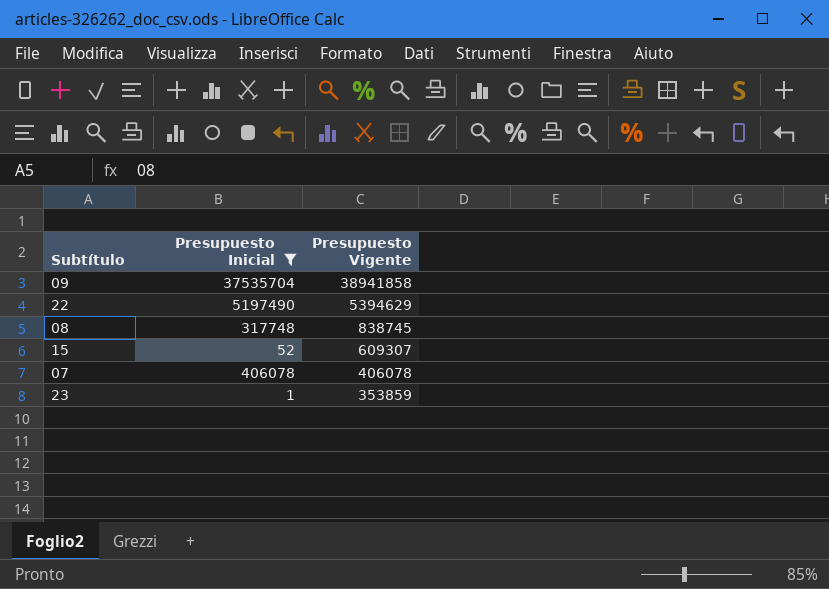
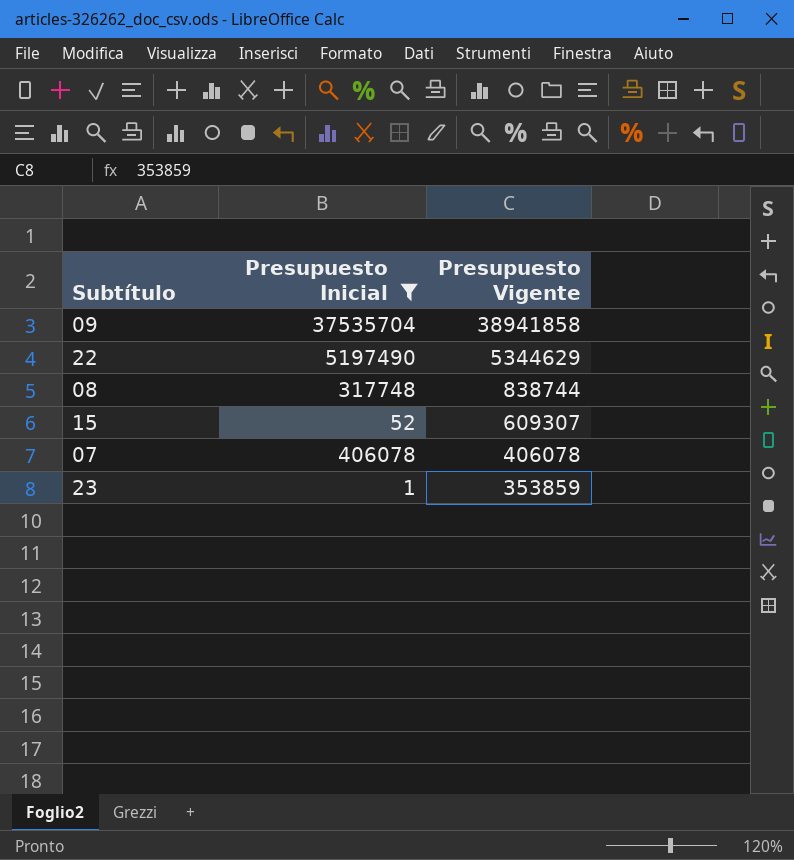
22 | Presupuesto Vigente: 5394629 -> 5344629
08 | Presupuesto Vigente: 838745 -> 838744

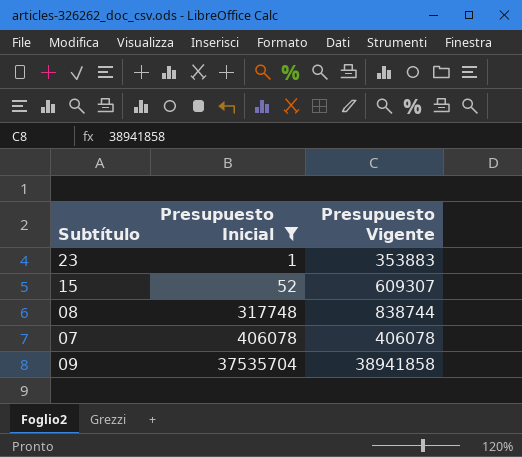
row order: Presupuesto Vigente descending -> Presupuesto Inicial ascending
row 22: 5197490 | 5344629 -> none
23 | Presupuesto Vigente: 353859 -> 353883

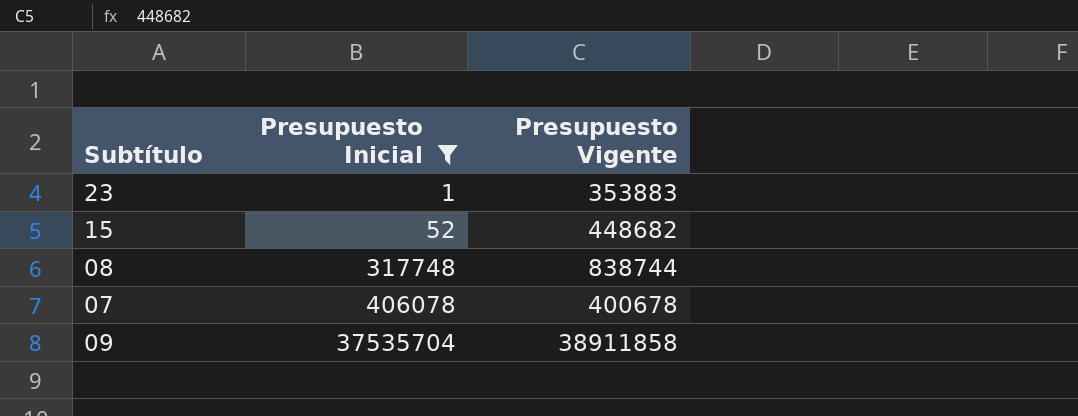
15 | Presupuesto Vigente: 609307 -> 448682
07 | Presupuesto Vigente: 406078 -> 400678
09 | Presupuesto Vigente: 38941858 -> 38911858

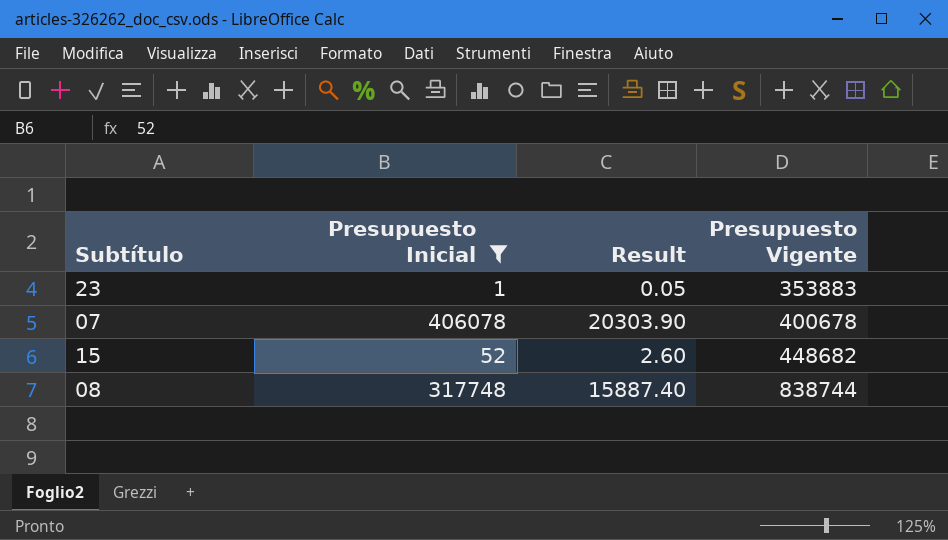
row order: Presupuesto Inicial ascending -> Presupuesto Vigente ascending
column Result | formula: none -> [Presupuesto Inicial] * 0.05
row 09: 37535704 | 38911858 -> none

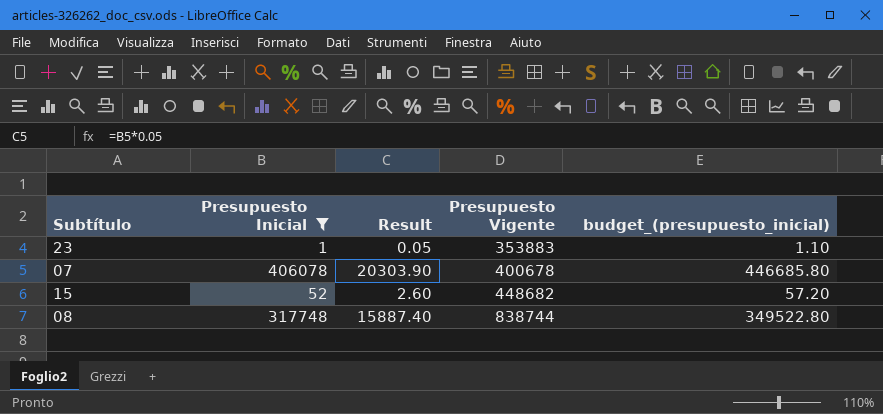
column budget_(presupuesto_inicial) | formula: none -> [Presupuesto Inicial] * 1.1

